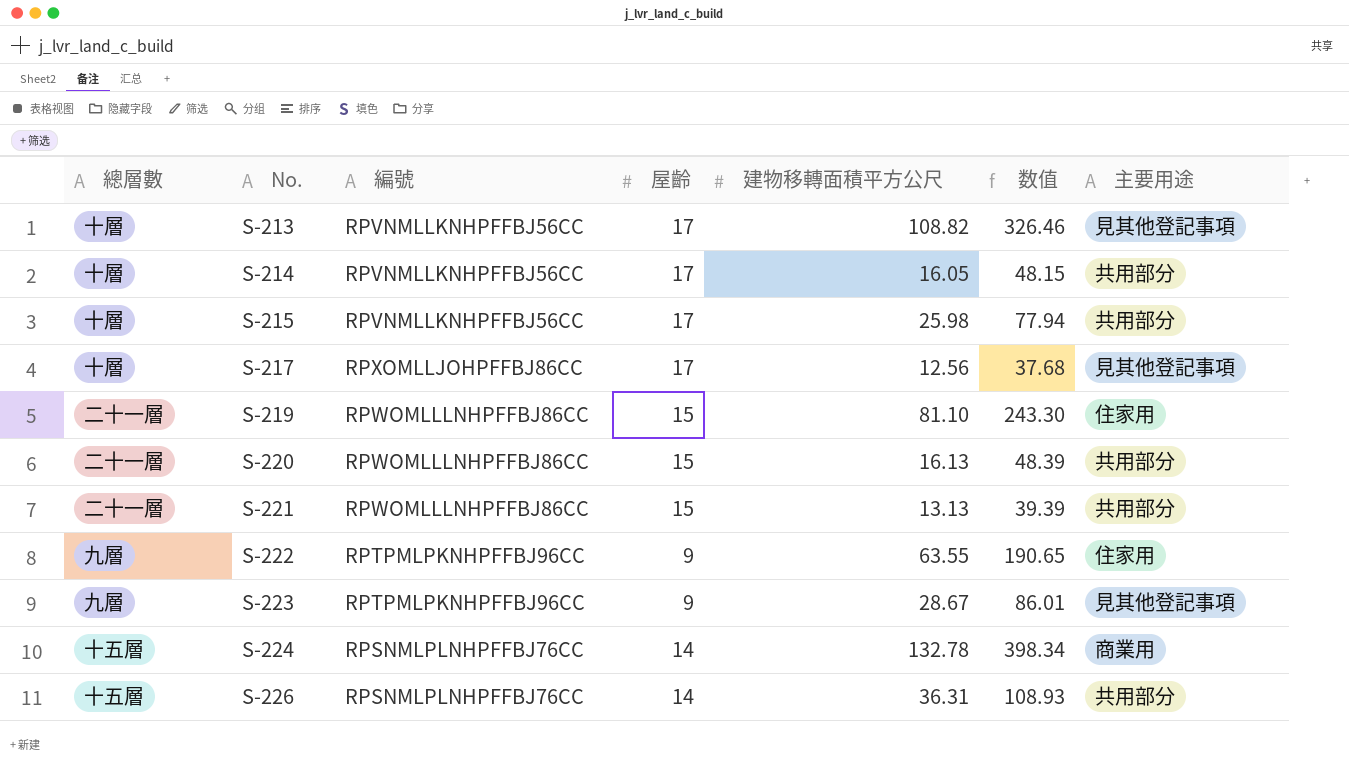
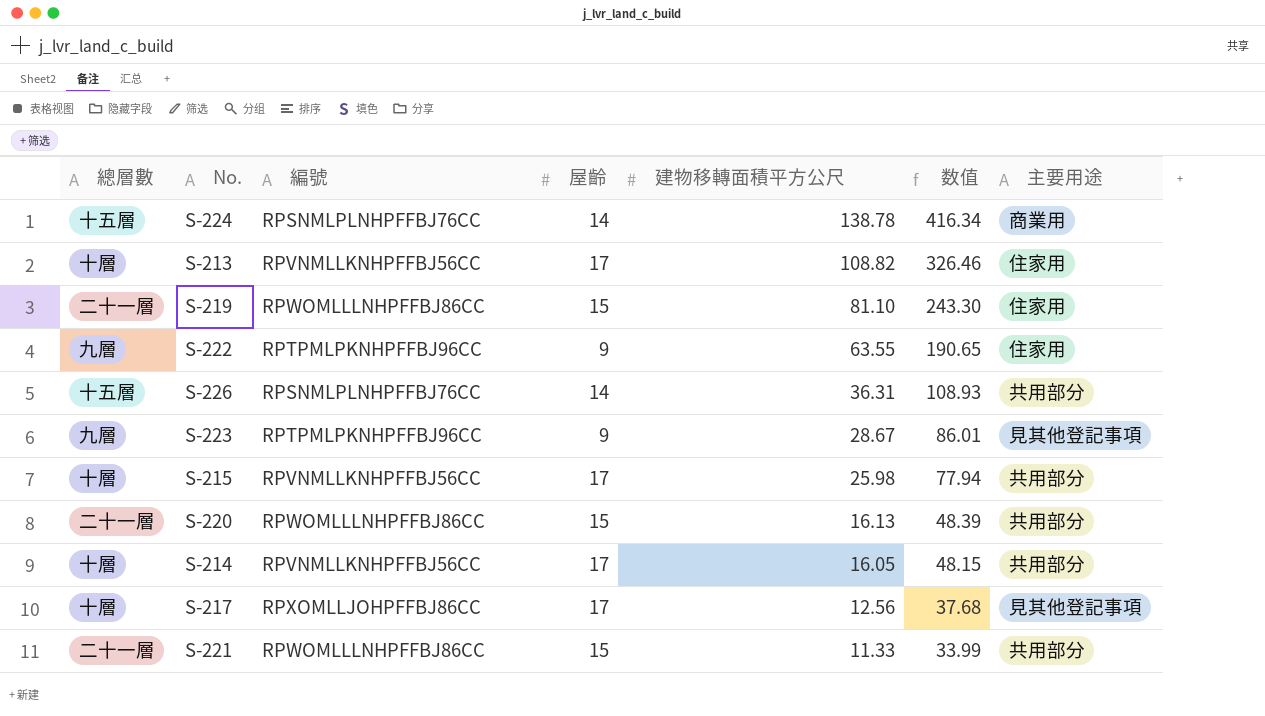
row order: No. ascending -> 建物移轉面積平方公尺 descending
S-224 | 建物移轉面積平方公尺: 132.78 -> 138.78
S-224 | 数值: 398.34 -> 416.34
S-213 | 主要用途: 見其他登記事項 -> 住家用
S-221 | 建物移轉面積平方公尺: 13.13 -> 11.33
S-221 | 数值: 39.39 -> 33.99

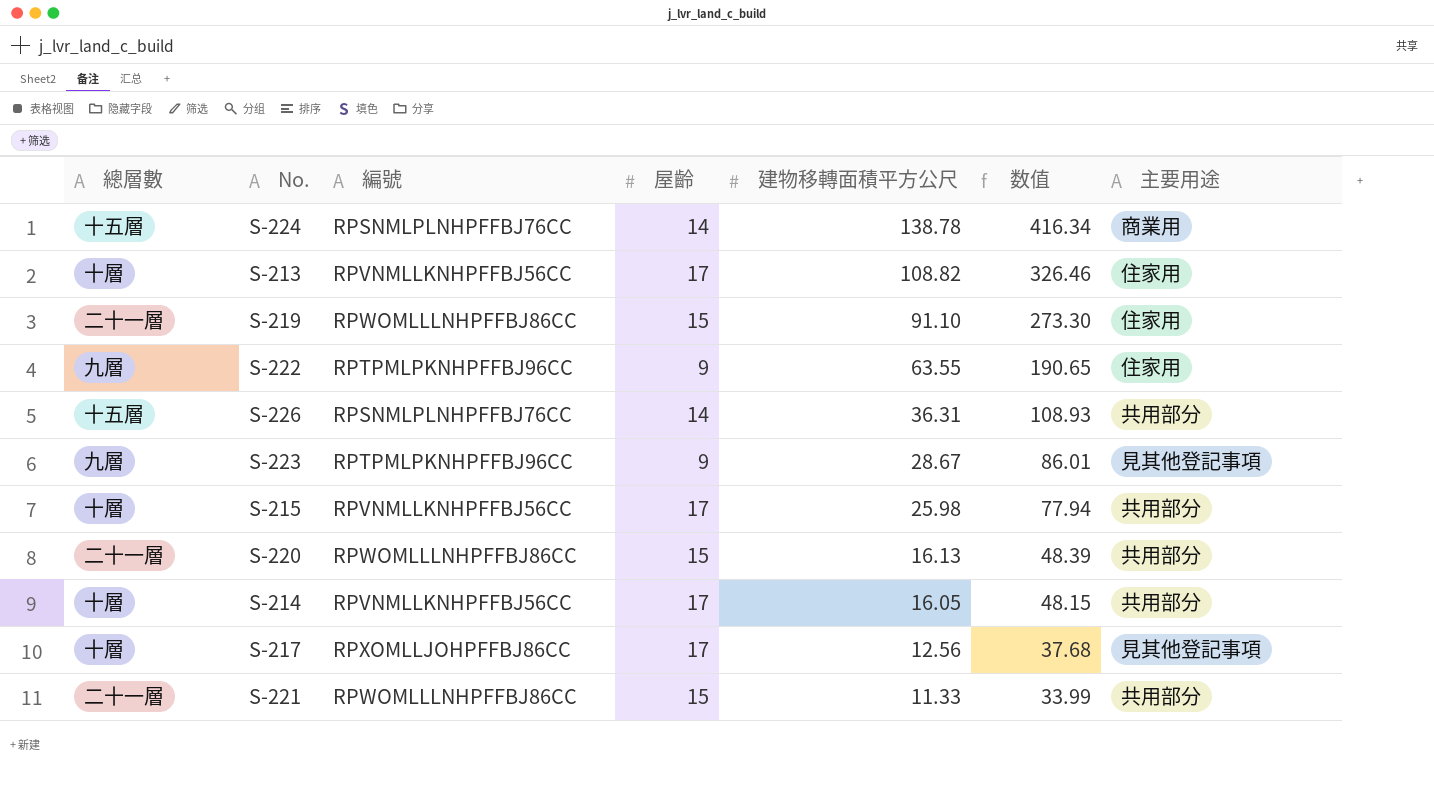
S-219 | 建物移轉面積平方公尺: 81.10 -> 91.10
S-219 | 数值: 243.30 -> 273.30

